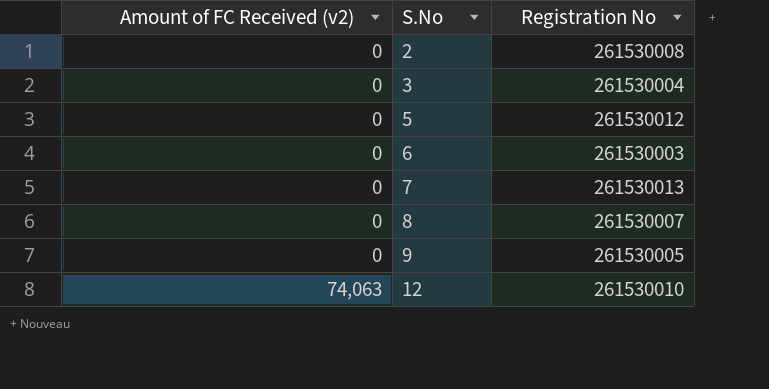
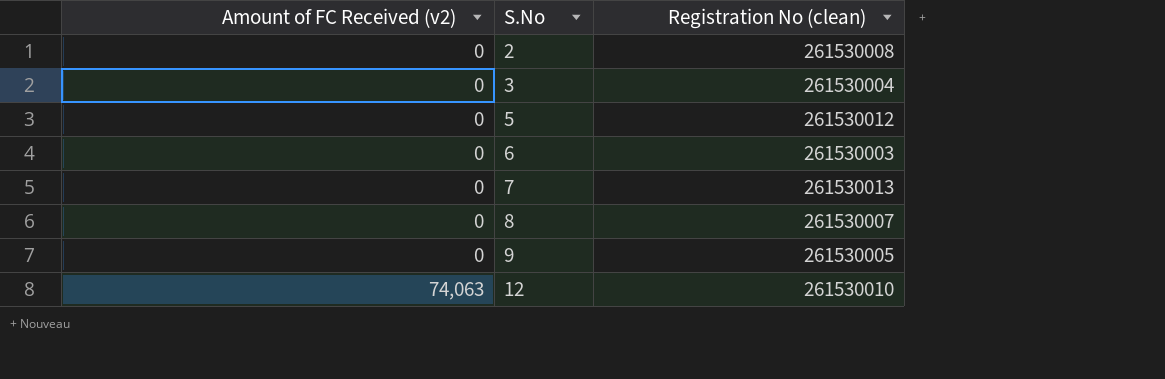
column name: Registration No -> Registration No (clean)

